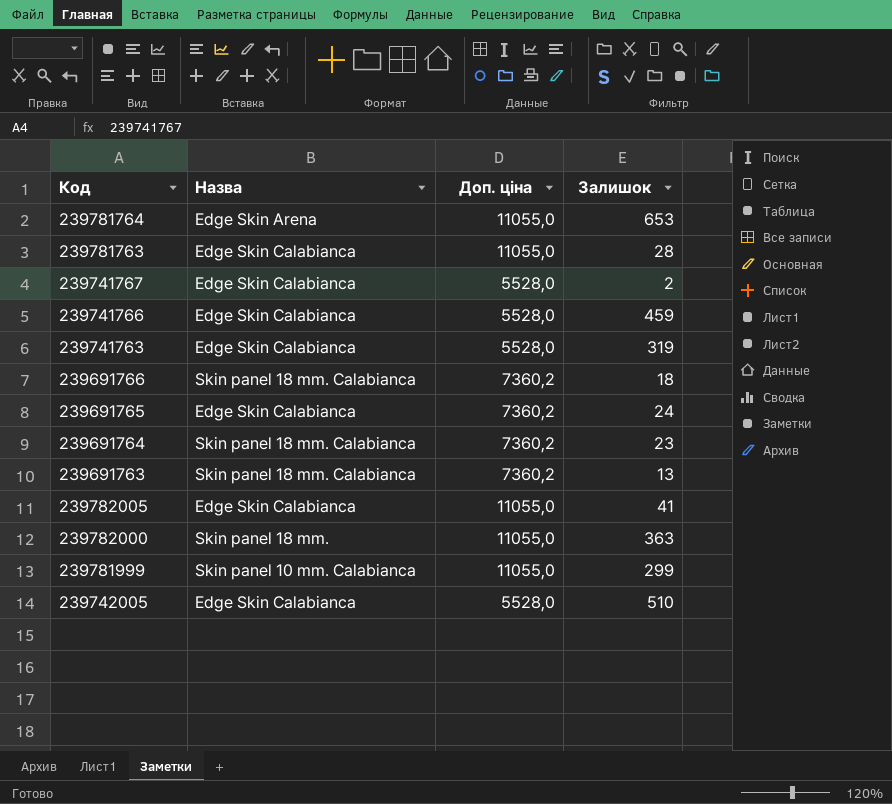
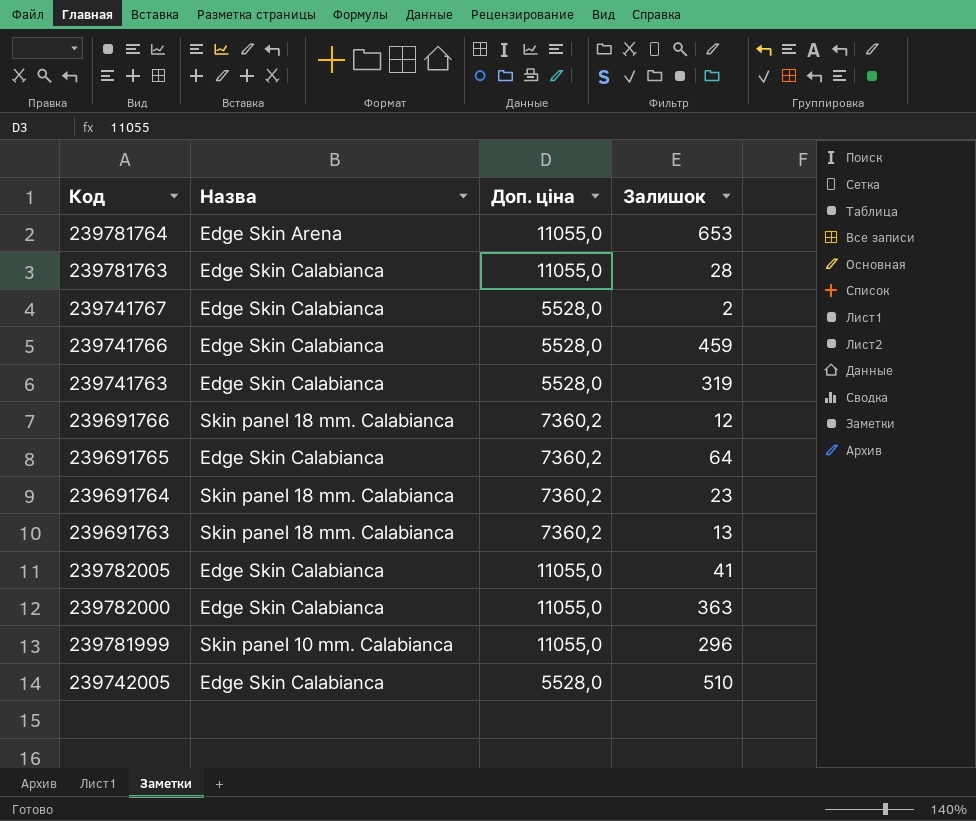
239691766 | Залишок: 18 -> 12
239691765 | Залишок: 24 -> 64
239782000 | Назва: Skin panel 18 mm. -> Edge Skin Calabianca
239781999 | Залишок: 299 -> 296

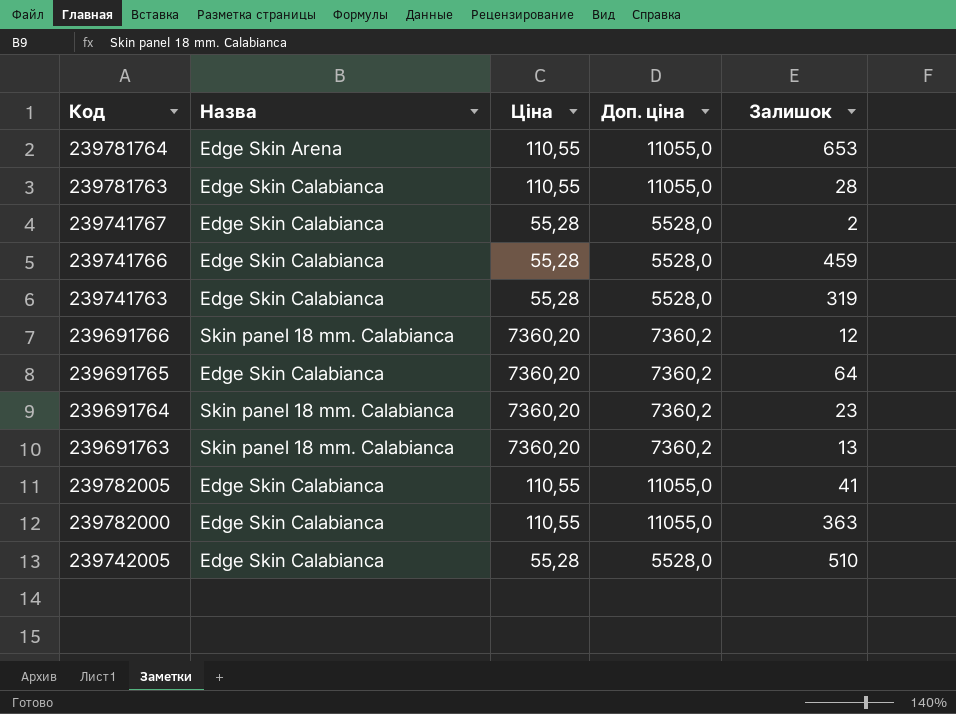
column Ціна | position: none -> 3
row 239781999: Skin panel 10 mm. Calabianca | 11055,0 | 296 -> none

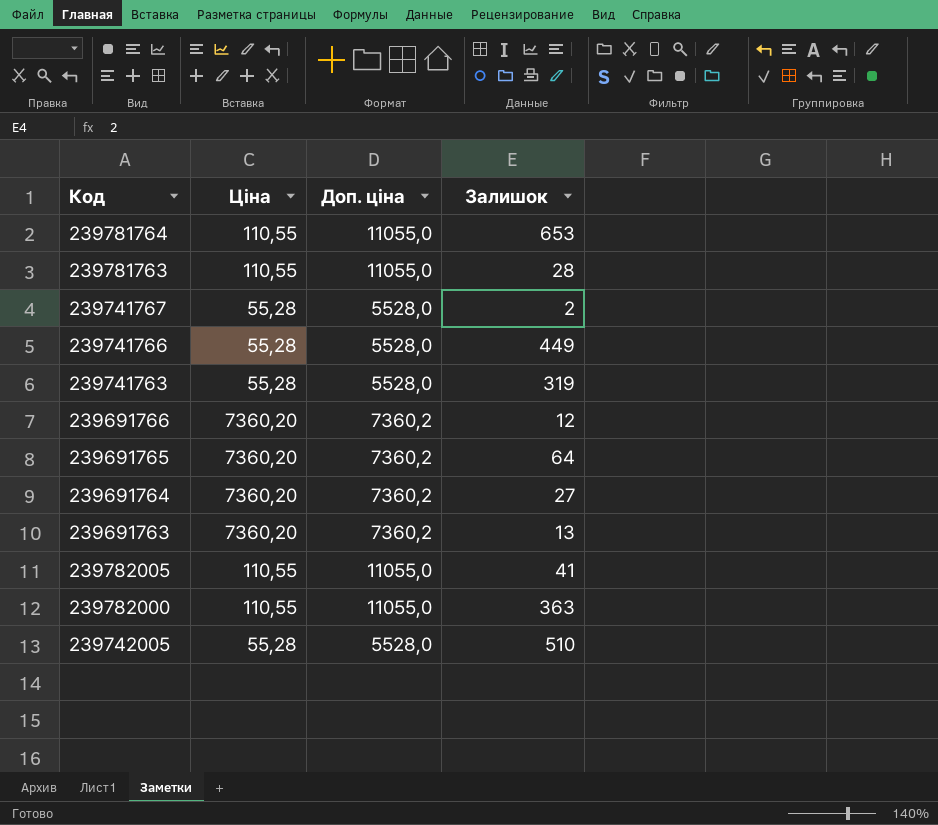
column Назва | position: 2 -> none
239741766 | Залишок: 459 -> 449
239691764 | Залишок: 23 -> 27

